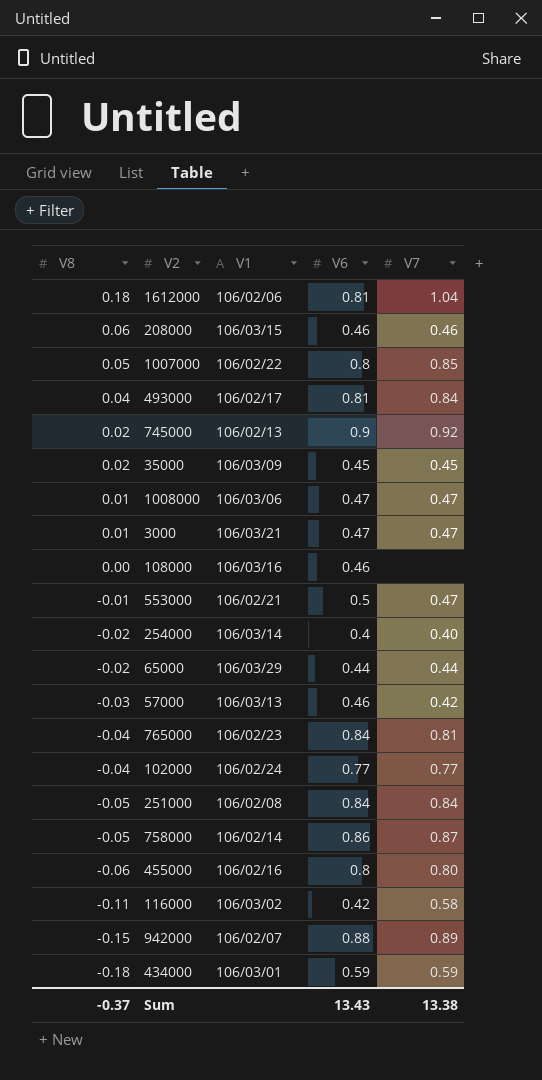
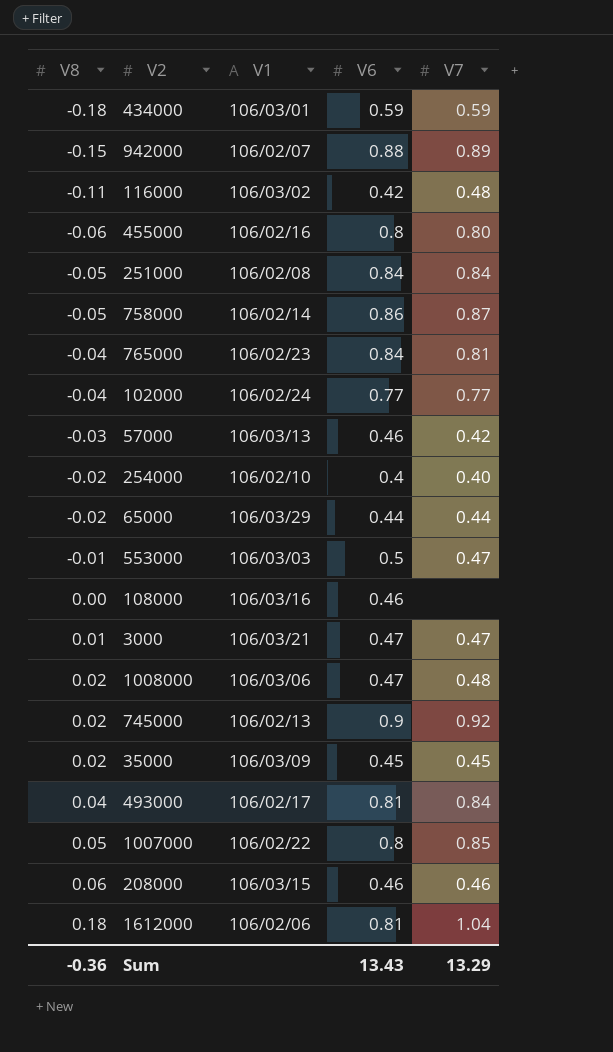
row order: V8 descending -> V8 ascending
116000 | V7: 0.58 -> 0.48
254000 | V1: 106/03/14 -> 106/02/10
553000 | V1: 106/02/21 -> 106/03/03
1008000 | V8: 0.01 -> 0.02
1008000 | V7: 0.47 -> 0.48
Sum | V8: -0.37 -> -0.36
Sum | V7: 13.38 -> 13.29

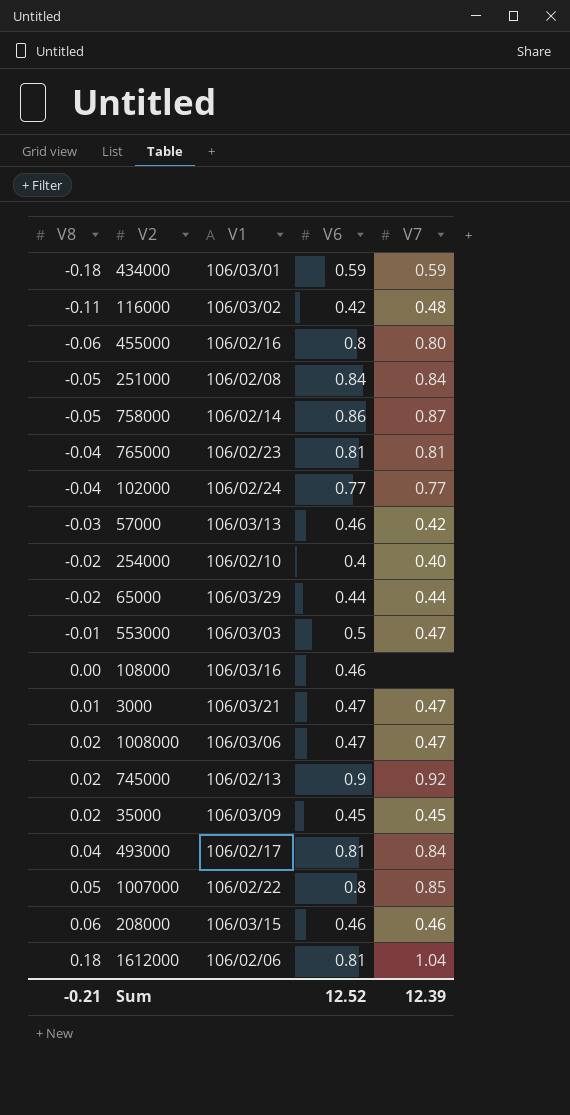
row 942000: -0.15 | 106/02/07 | 0.88 | 0.89 -> none
765000 | V6: 0.84 -> 0.81
1008000 | V7: 0.48 -> 0.47
Sum | V8: -0.36 -> -0.21
Sum | V6: 13.43 -> 12.52
Sum | V7: 13.29 -> 12.39

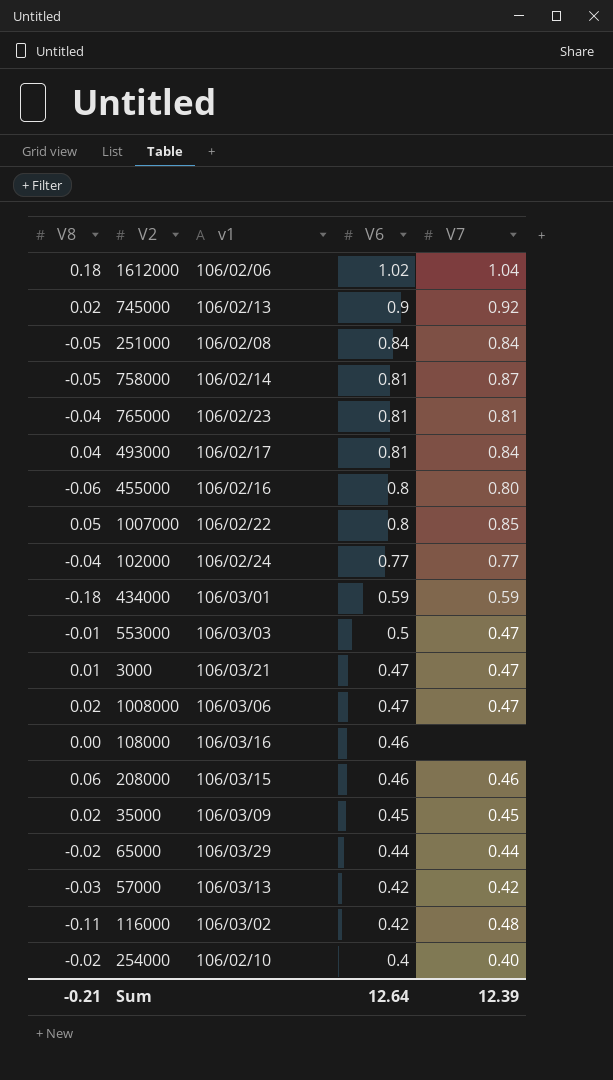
row order: V8 ascending -> V6 descending
column name: V1 -> v1
1612000 | V6: 0.81 -> 1.02
758000 | V6: 0.86 -> 0.81
57000 | V6: 0.46 -> 0.42
Sum | V6: 12.52 -> 12.64

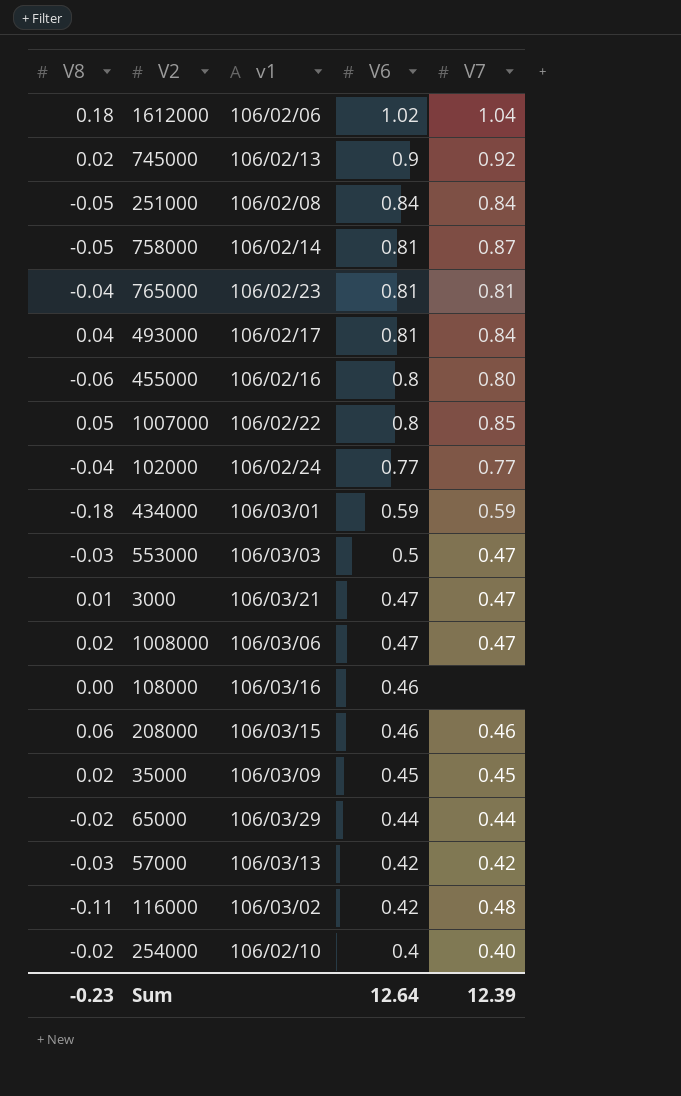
553000 | V8: -0.01 -> -0.03
Sum | V8: -0.21 -> -0.23

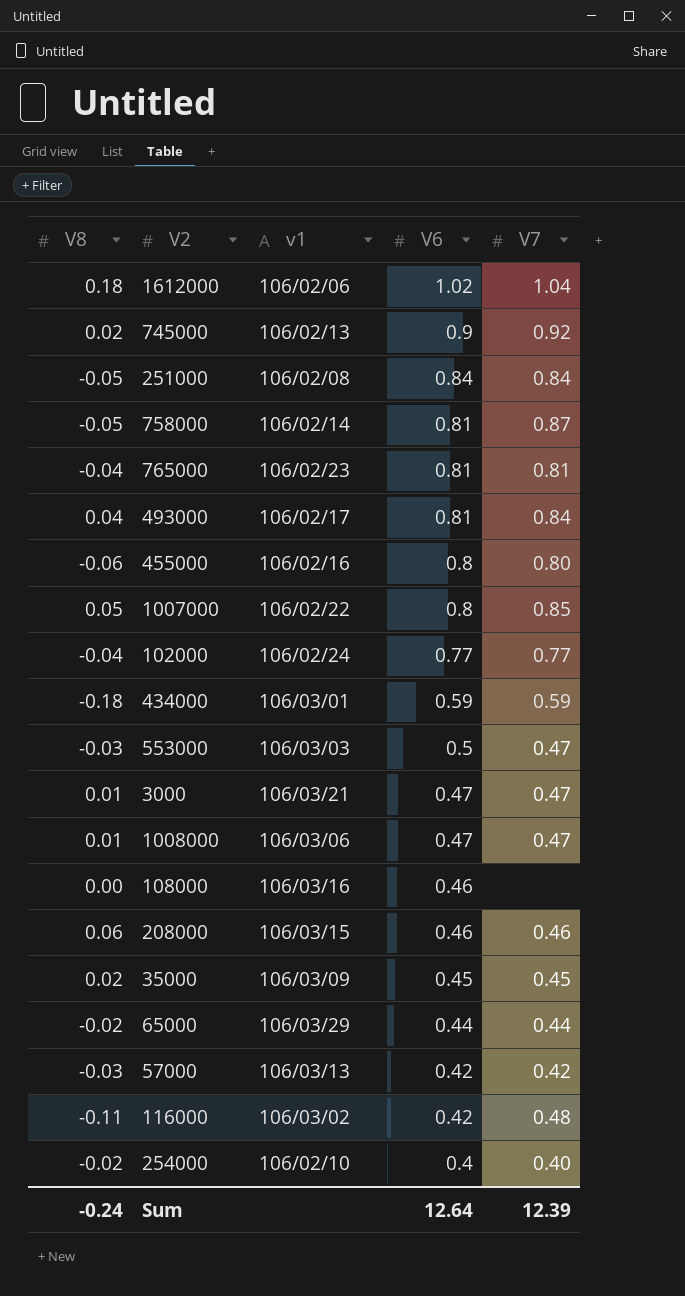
1008000 | V8: 0.02 -> 0.01
Sum | V8: -0.23 -> -0.24

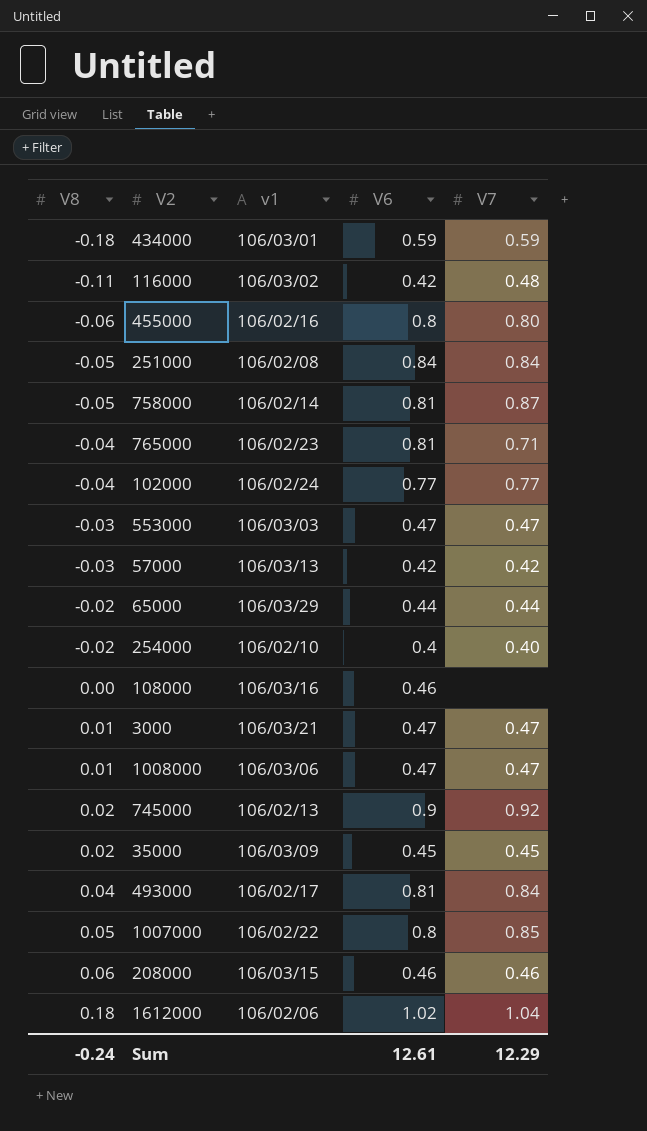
row order: V6 descending -> V8 ascending
765000 | V7: 0.81 -> 0.71
553000 | V6: 0.5 -> 0.47
Sum | V6: 12.64 -> 12.61
Sum | V7: 12.39 -> 12.29

